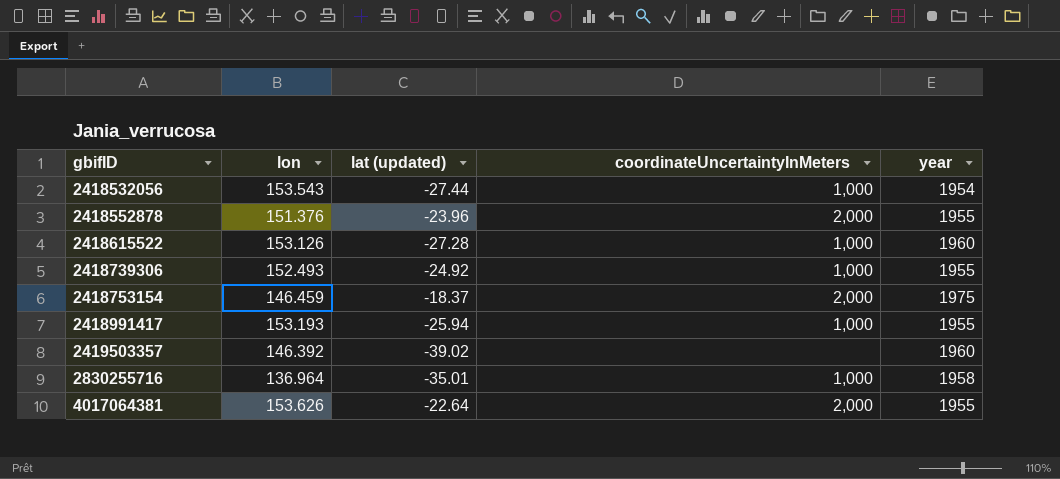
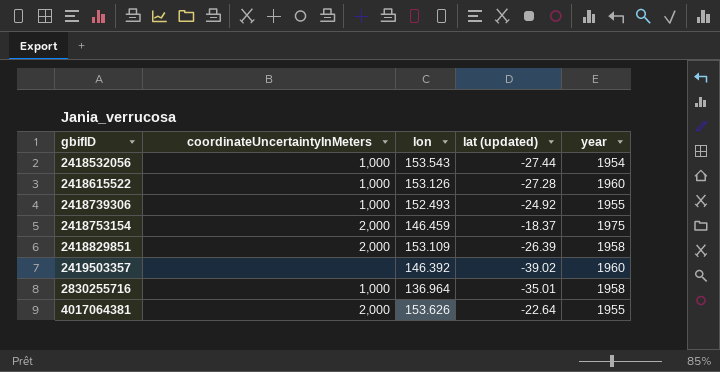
column coordinateUncertaintyInMeters | position: 4 -> 2
row 2418552878: 151.376 | -23.96 | 2,000 | 1955 -> none
row 2418991417: 153.193 | -25.94 | 1,000 | 1955 -> none
row 2418829851: none -> 2,000 | 153.109 | -26.39 | 1958

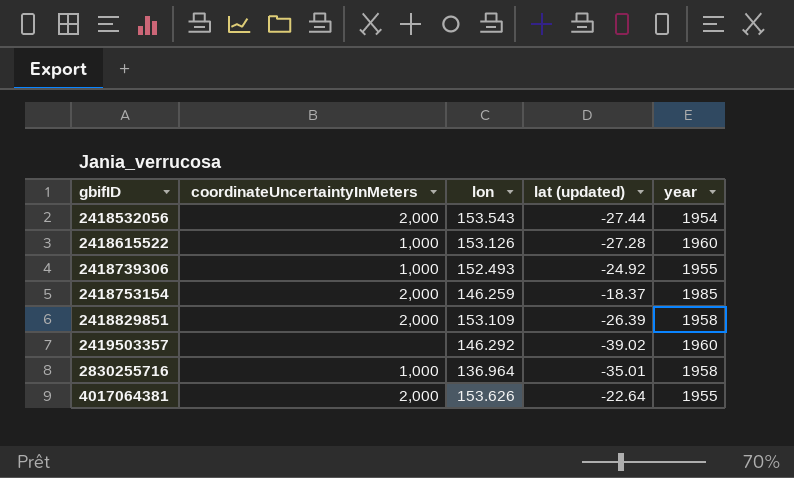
2418532056 | coordinateUncertaintyInMeters: 1,000 -> 2,000
2418753154 | lon: 146.459 -> 146.259
2418753154 | year: 1975 -> 1985
2419503357 | lon: 146.392 -> 146.292

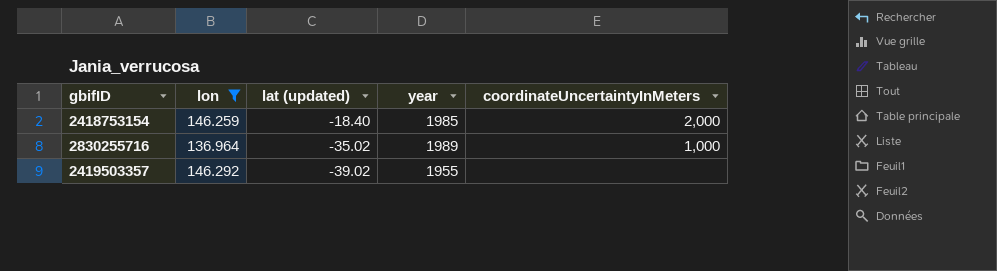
filter: none -> lon <= 146.292
row order: gbifID ascending -> lat (updated) descending
column coordinateUncertaintyInMeters | position: 2 -> 5
2418753154 | lat (updated): -18.37 -> -18.40
2830255716 | lat (updated): -35.01 -> -35.02
2830255716 | year: 1958 -> 1989
2419503357 | year: 1960 -> 1955

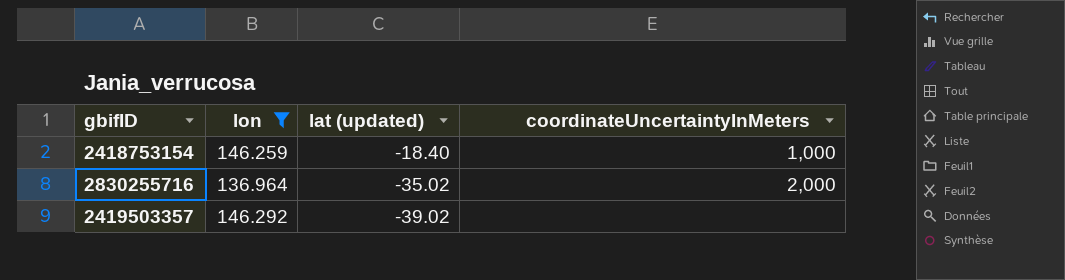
column year | position: 4 -> none
2418753154 | coordinateUncertaintyInMeters: 2,000 -> 1,000
2830255716 | coordinateUncertaintyInMeters: 1,000 -> 2,000

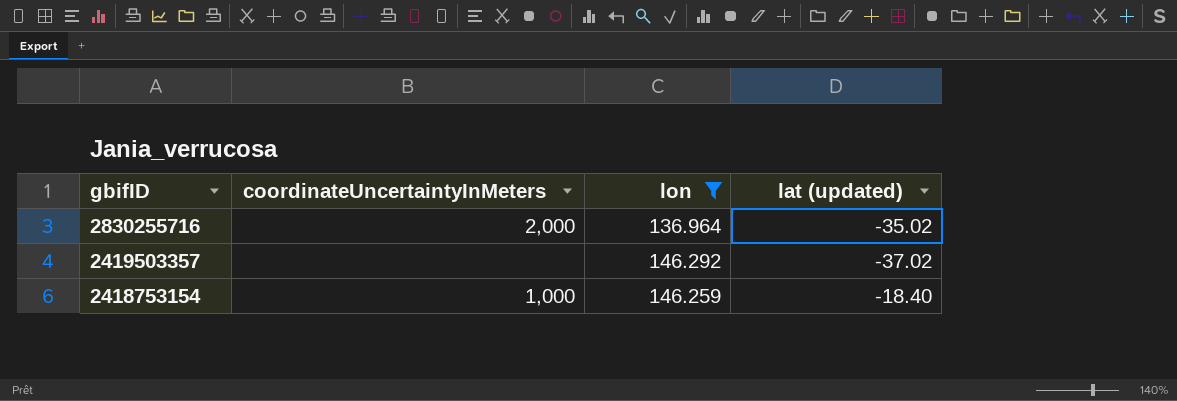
row order: lat (updated) descending -> gbifID descending
column coordinateUncertaintyInMeters | position: 4 -> 2
2419503357 | lat (updated): -39.02 -> -37.02

